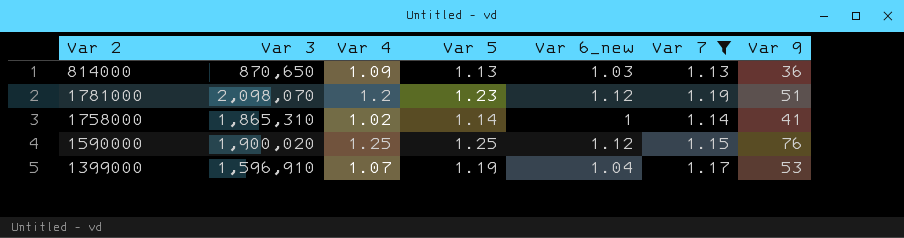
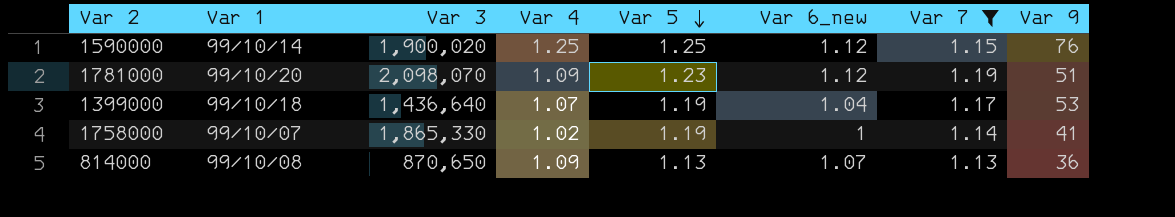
row order: none -> Var 5 descending
column Var 1 | position: none -> 2
1781000 | Var 4: 1.2 -> 1.09
1399000 | Var 3: 1,596,910 -> 1,436,640
1758000 | Var 3: 1,865,310 -> 1,865,330
1758000 | Var 5: 1.14 -> 1.19
814000 | Var 6_new: 1.03 -> 1.07

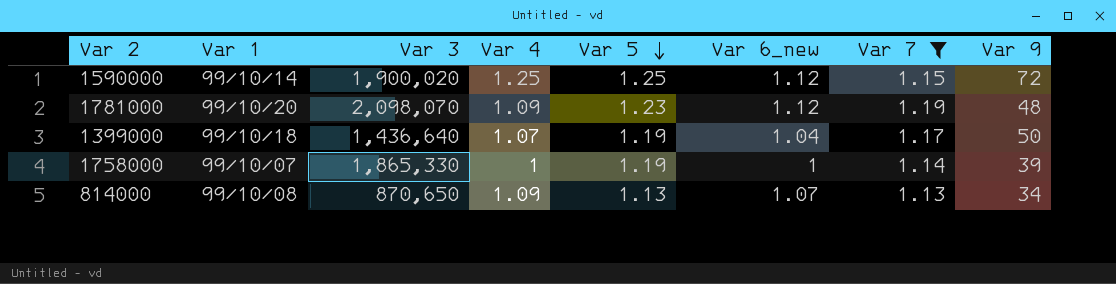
1590000 | Var 9: 76 -> 72
1781000 | Var 9: 51 -> 48
1399000 | Var 9: 53 -> 50
1758000 | Var 4: 1.02 -> 1
1758000 | Var 9: 41 -> 39
814000 | Var 9: 36 -> 34

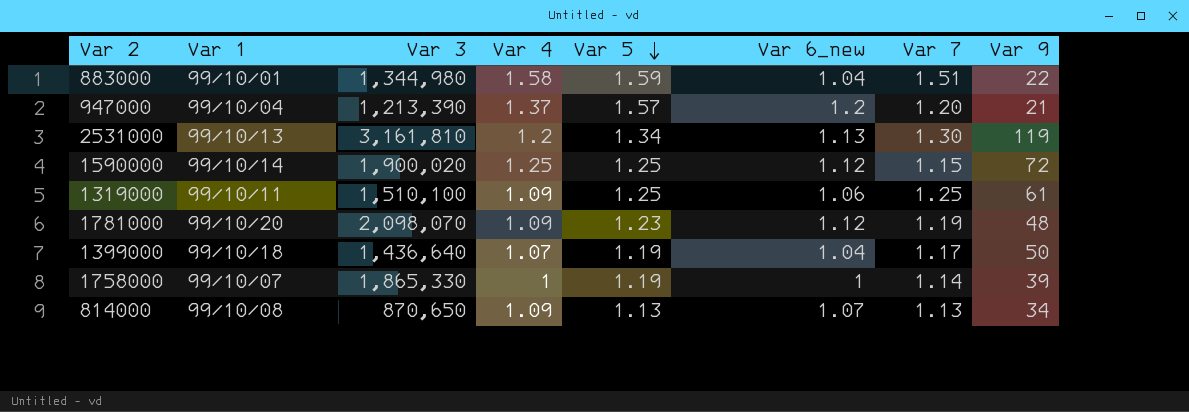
filter: Var 7 <= 1.19 -> none

